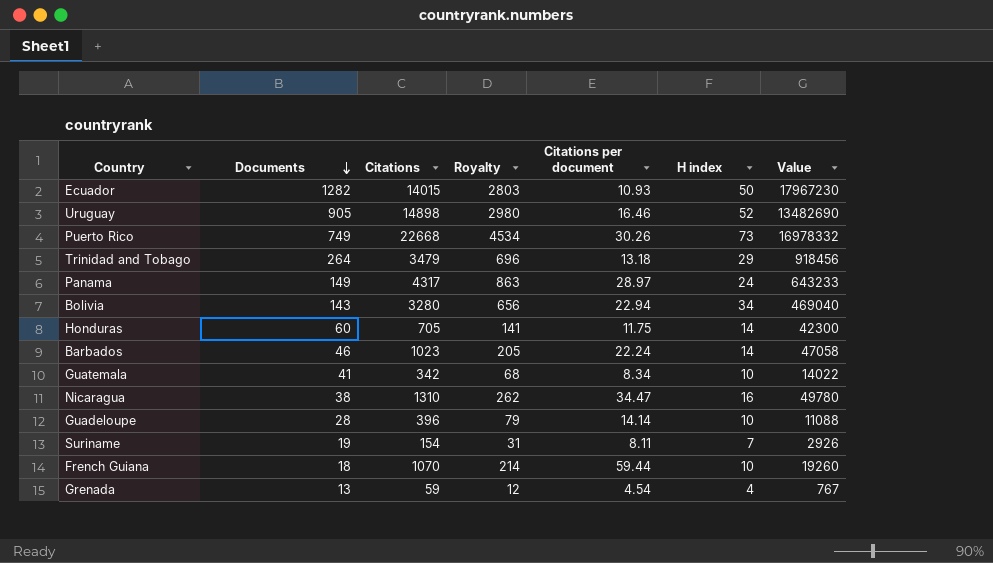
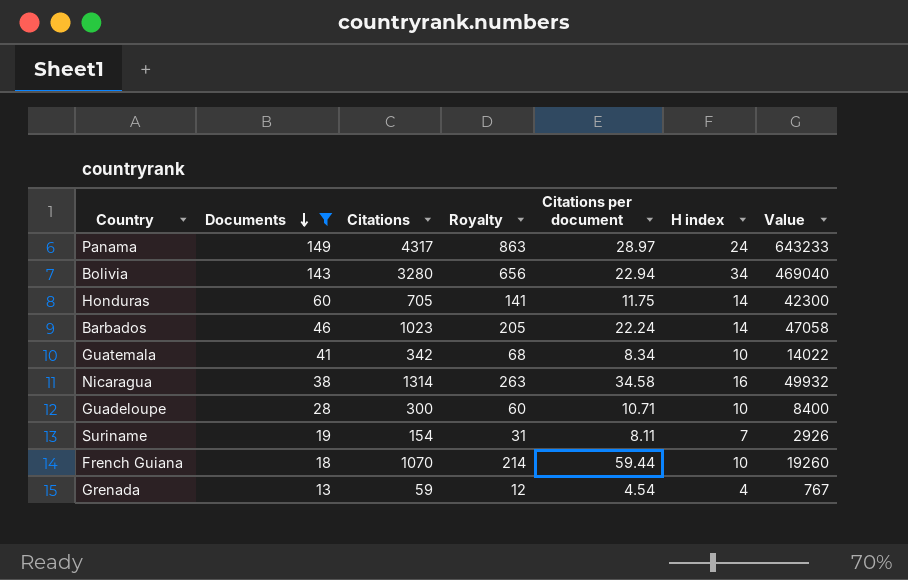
filter: none -> Documents <= 149
Nicaragua | Citations: 1310 -> 1314
Nicaragua | Royalty: 262 -> 263
Nicaragua | Citations per document: 34.47 -> 34.58
Nicaragua | Value: 49780 -> 49932
Guadeloupe | Citations: 396 -> 300
Guadeloupe | Royalty: 79 -> 60
Guadeloupe | Citations per document: 14.14 -> 10.71
Guadeloupe | Value: 11088 -> 8400

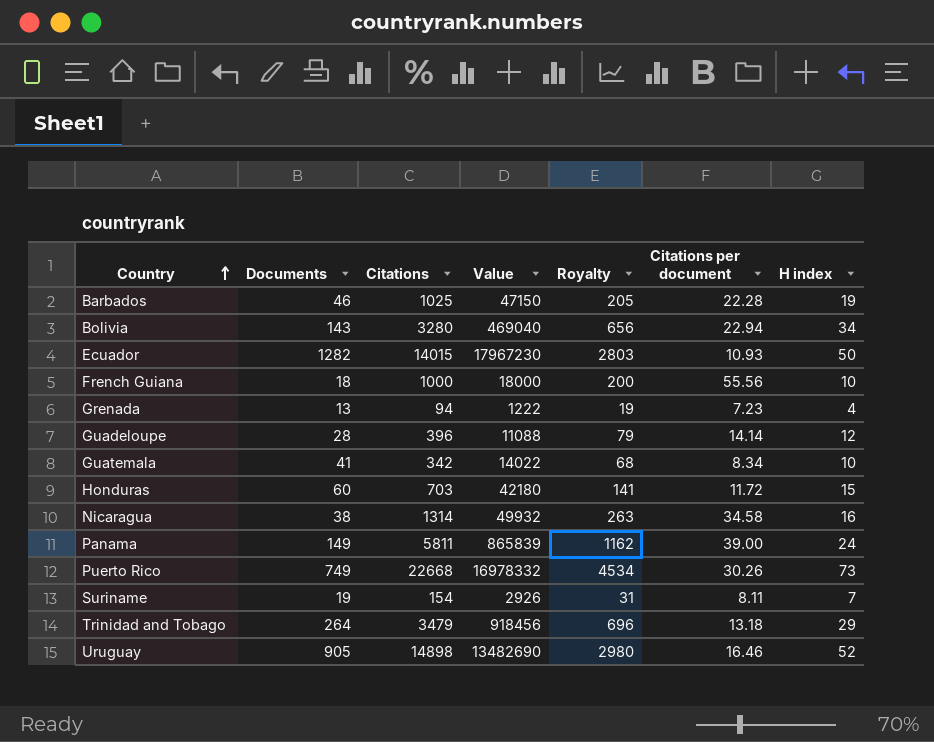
filter: Documents <= 149 -> none
row order: Documents descending -> Country ascending
column Value | position: 7 -> 4
Barbados | Citations: 1023 -> 1025
Barbados | Value: 47058 -> 47150
Barbados | Citations per document: 22.24 -> 22.28
Barbados | H index: 14 -> 19
French Guiana | Citations: 1070 -> 1000
French Guiana | Value: 19260 -> 18000
French Guiana | Royalty: 214 -> 200
French Guiana | Citations per document: 59.44 -> 55.56
Grenada | Citations: 59 -> 94
Grenada | Value: 767 -> 1222
Grenada | Royalty: 12 -> 19
Grenada | Citations per document: 4.54 -> 7.23
Guadeloupe | Citations: 300 -> 396
Guadeloupe | Value: 8400 -> 11088
Guadeloupe | Royalty: 60 -> 79
Guadeloupe | Citations per document: 10.71 -> 14.14
Guadeloupe | H index: 10 -> 12
Honduras | Citations: 705 -> 703
Honduras | Value: 42300 -> 42180
Honduras | Citations per document: 11.75 -> 11.72
Honduras | H index: 14 -> 15
Panama | Citations: 4317 -> 5811
Panama | Value: 643233 -> 865839
Panama | Royalty: 863 -> 1162
Panama | Citations per document: 28.97 -> 39.00

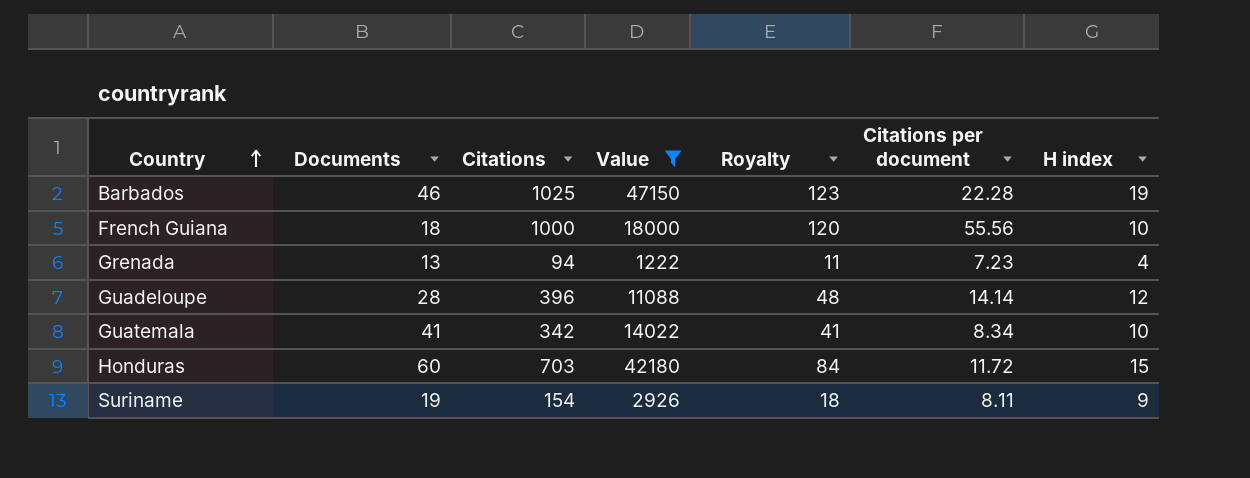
filter: none -> Value <= 47150
column Royalty | formula: [Citations] * 0.2 -> [Citations] * 0.12
Suriname | H index: 7 -> 9

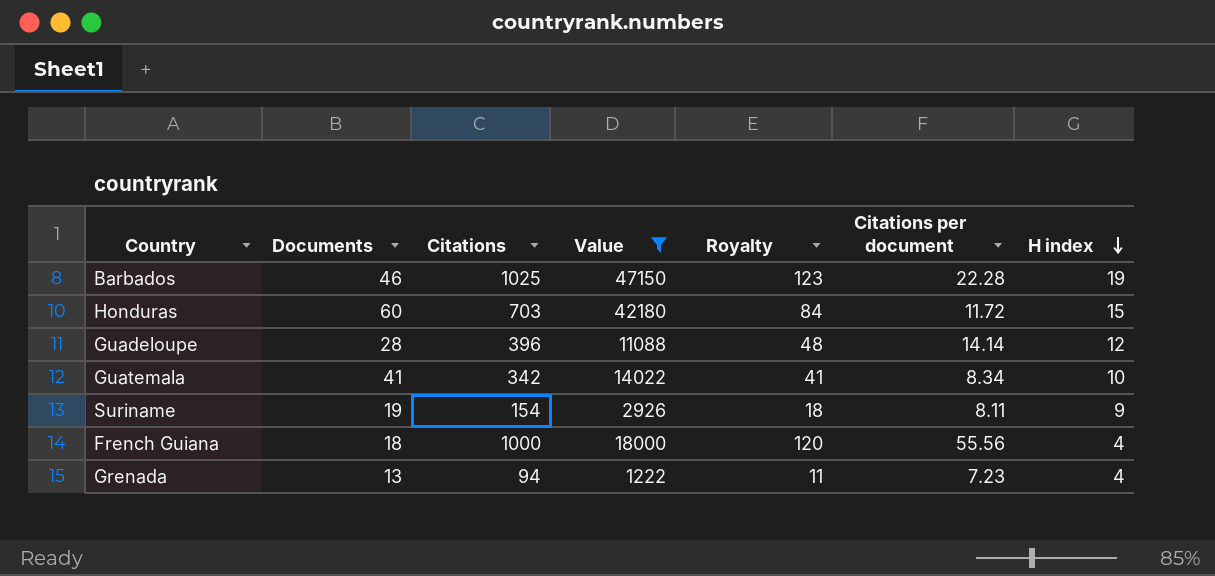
row order: Country ascending -> H index descending
French Guiana | H index: 10 -> 4

